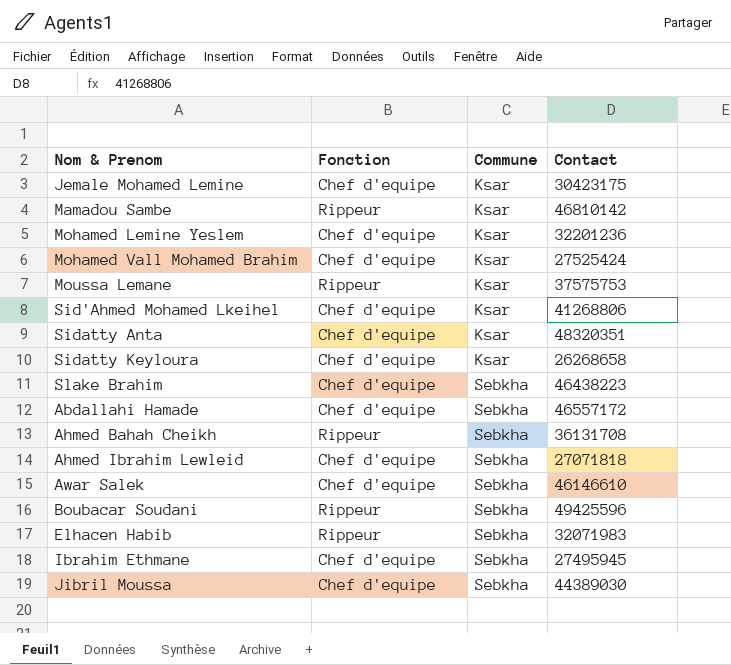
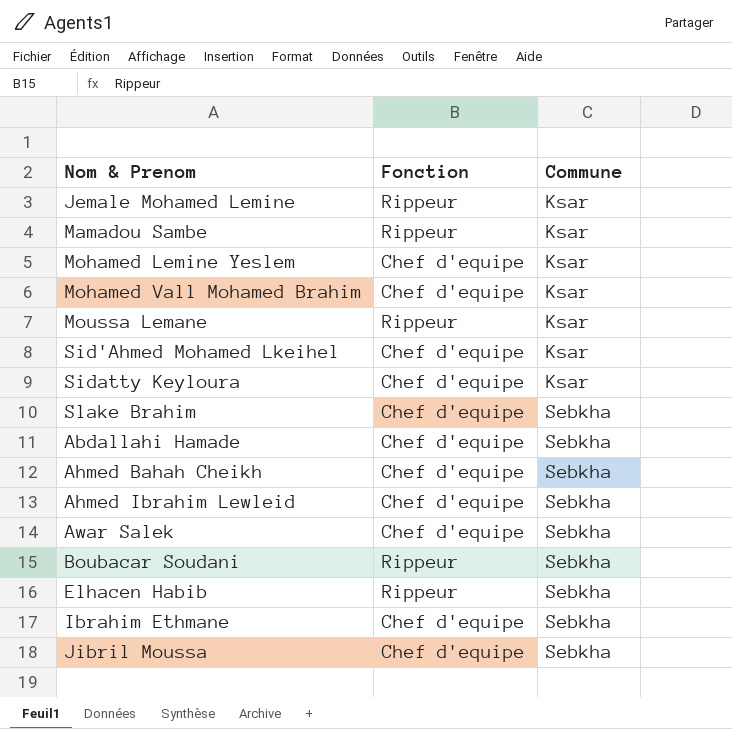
column Contact | position: 4 -> none
row Sidatty Anta: Chef d'equipe | Ksar | 48320351 -> none
Jemale Mohamed Lemine | Fonction: Chef d'equipe -> Rippeur
Ahmed Bahah Cheikh | Fonction: Rippeur -> Chef d'equipe

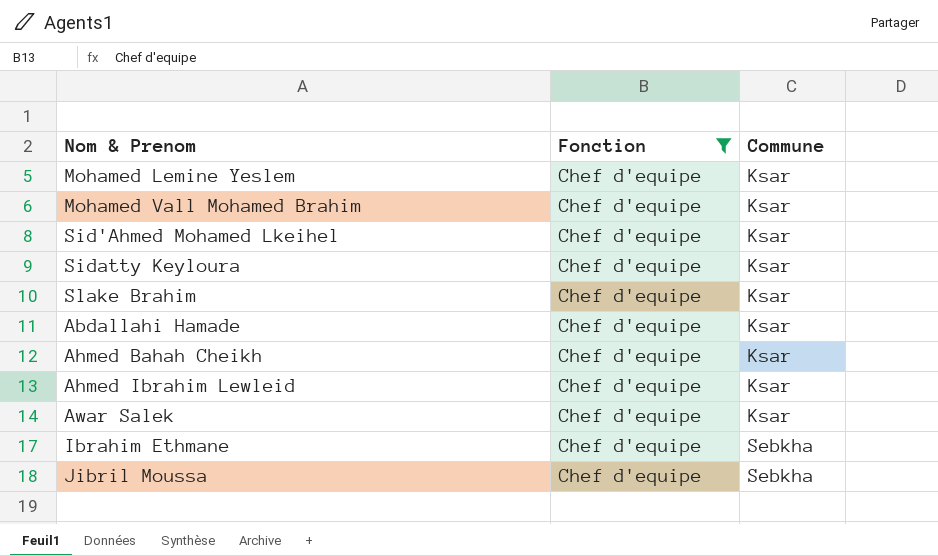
filter: none -> Fonction = Chef d'equipe
Slake Brahim | Commune: Sebkha -> Ksar
Abdallahi Hamade | Commune: Sebkha -> Ksar
Ahmed Bahah Cheikh | Commune: Sebkha -> Ksar
Ahmed Ibrahim Lewleid | Commune: Sebkha -> Ksar
Awar Salek | Commune: Sebkha -> Ksar

